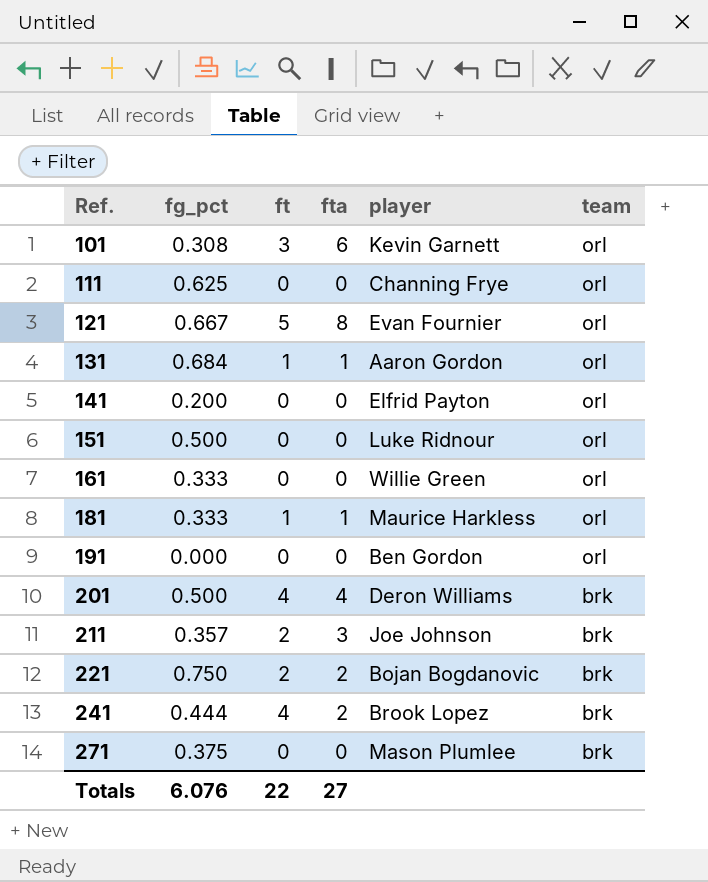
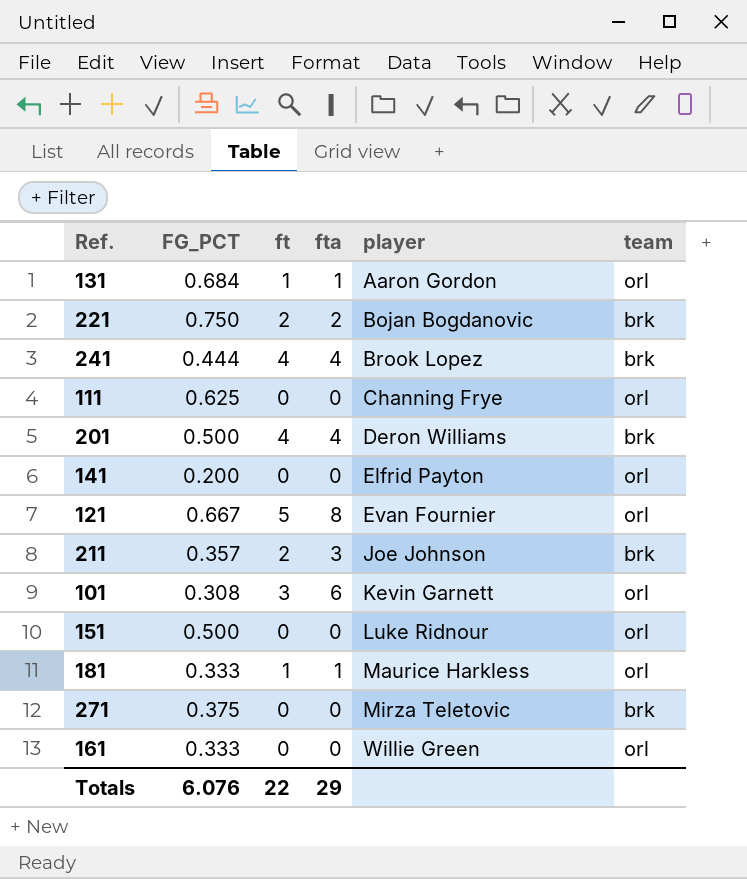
row order: Ref. ascending -> player ascending
column name: fg_pct -> FG_PCT
row 191: 0.000 | 0 | 0 | Ben Gordon | orl -> none
241 | fta: 2 -> 4
271 | player: Mason Plumlee -> Mirza Teletovic
Totals | fta: 27 -> 29

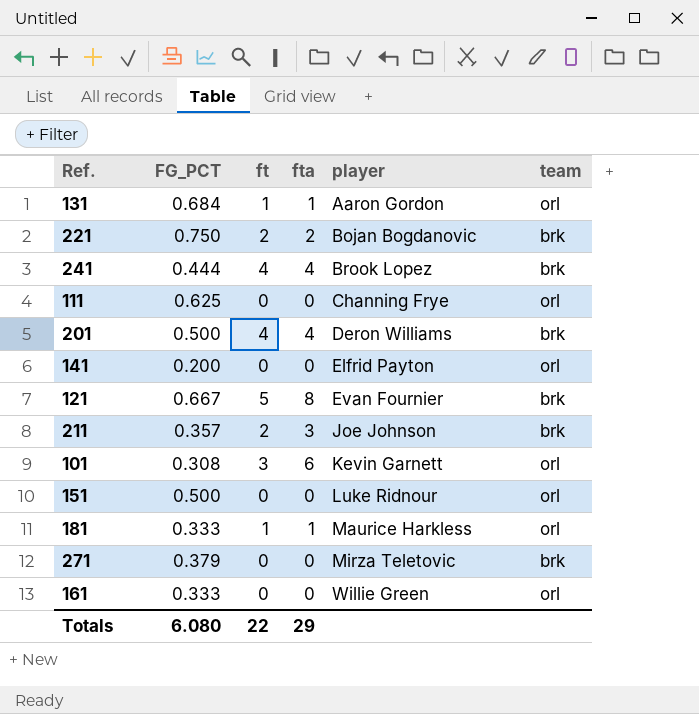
121 | team: orl -> brk
271 | FG_PCT: 0.375 -> 0.379
Totals | FG_PCT: 6.076 -> 6.080

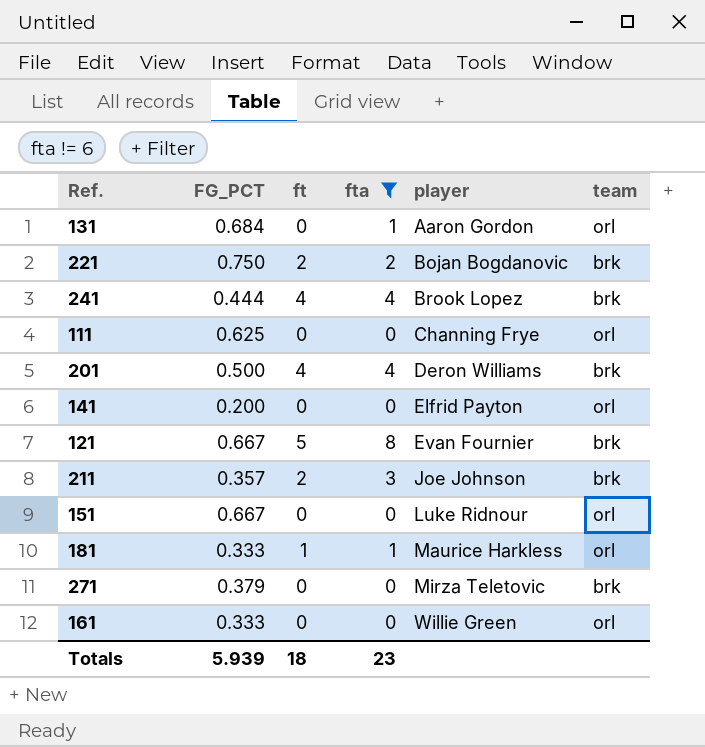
filter: none -> fta != 6
131 | ft: 1 -> 0
151 | FG_PCT: 0.500 -> 0.667
Totals | FG_PCT: 6.080 -> 5.939
Totals | ft: 22 -> 18
Totals | fta: 29 -> 23

